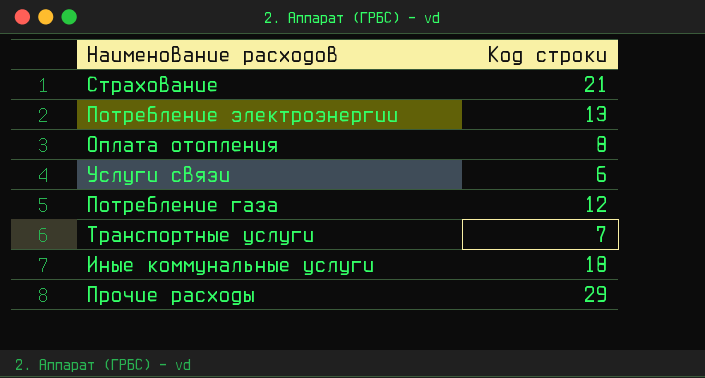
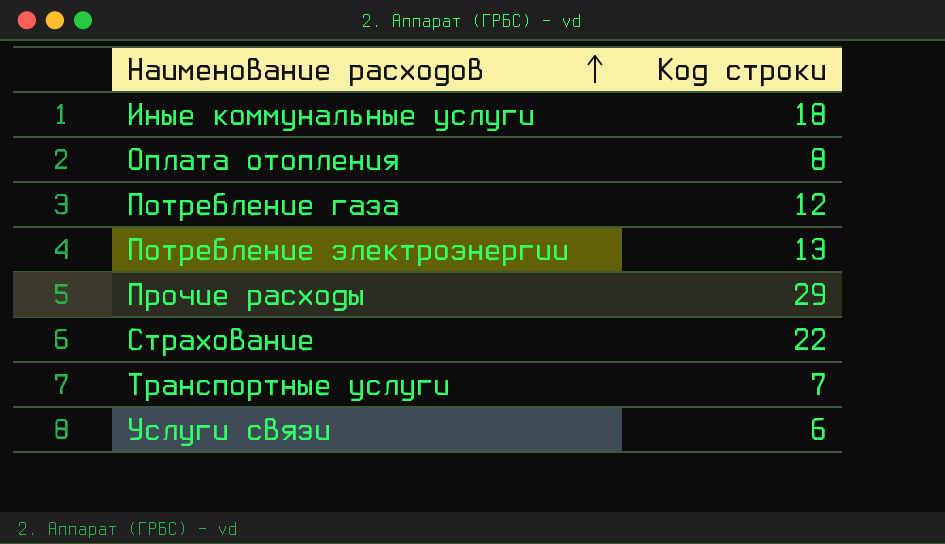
row order: none -> Наименование расходов ascending
Страхование | Код строки: 21 -> 22

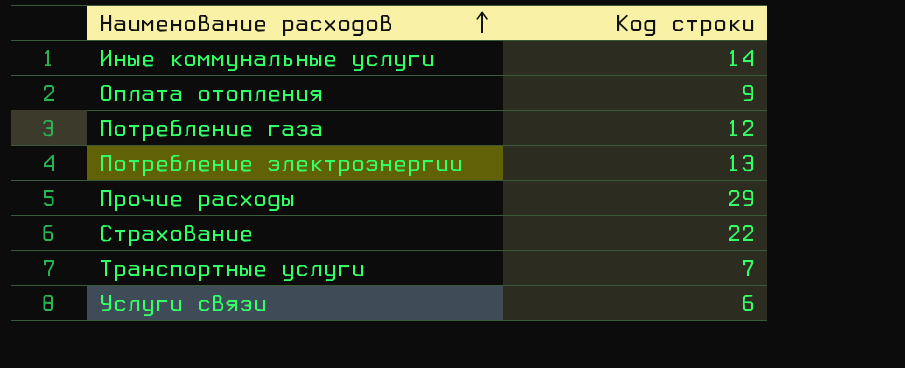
Иные коммунальные услуги | Код строки: 18 -> 14
Оплата отопления | Код строки: 8 -> 9

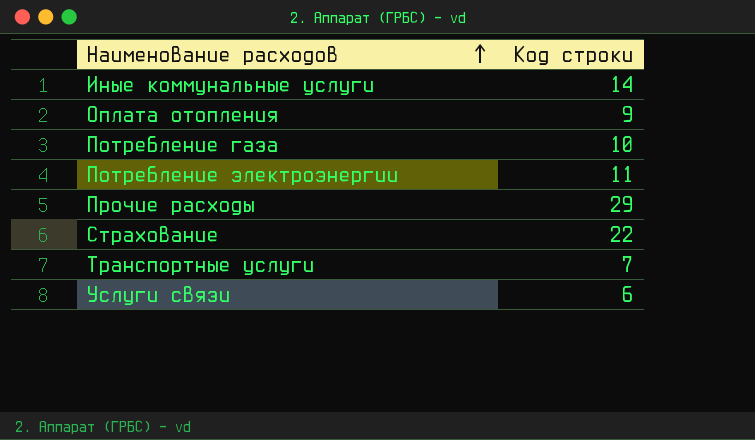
Потребление газа | Код строки: 12 -> 10
Потребление электроэнергии | Код строки: 13 -> 11

